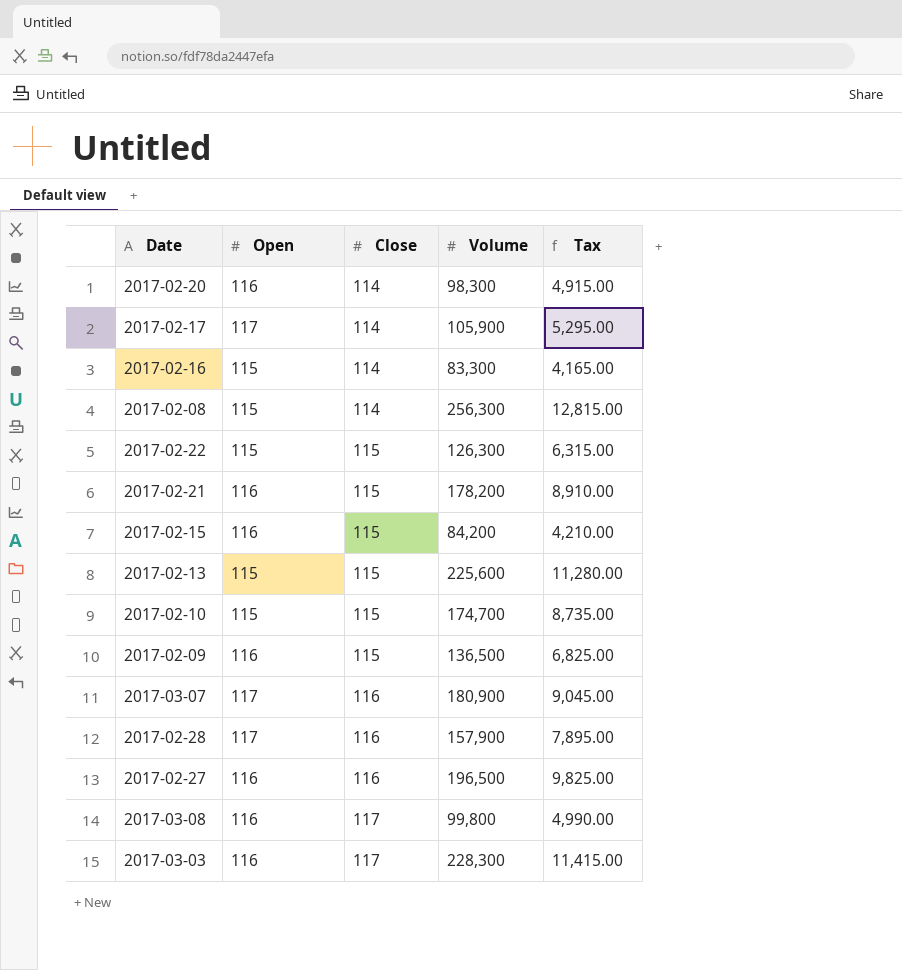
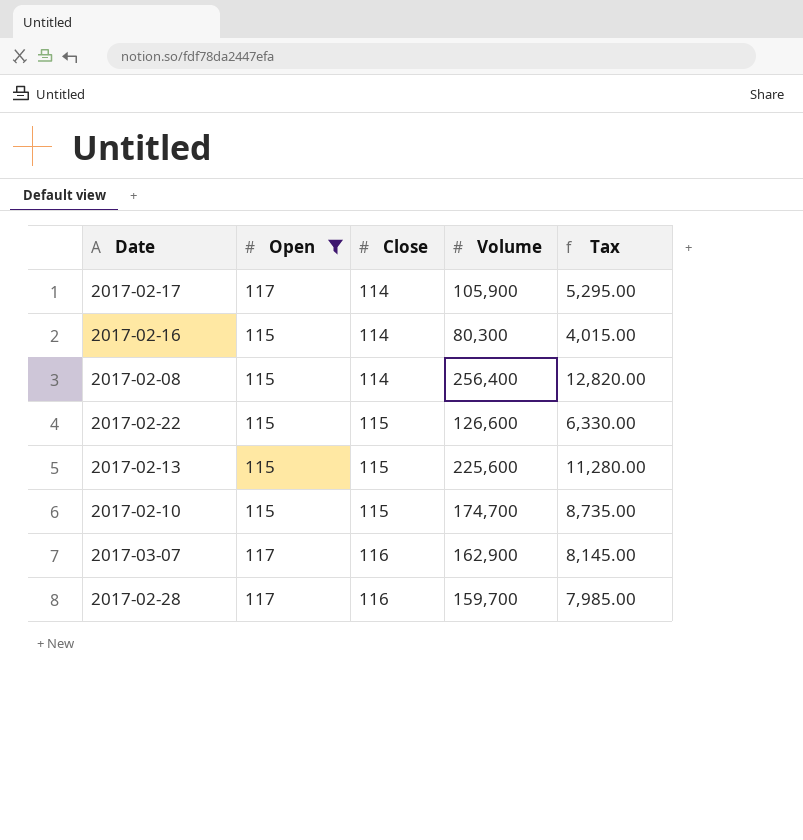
filter: none -> Open != 116
2017-02-16 | Volume: 83,300 -> 80,300
2017-02-16 | Tax: 4,165.00 -> 4,015.00
2017-02-08 | Volume: 256,300 -> 256,400
2017-02-08 | Tax: 12,815.00 -> 12,820.00
2017-02-22 | Volume: 126,300 -> 126,600
2017-02-22 | Tax: 6,315.00 -> 6,330.00
2017-03-07 | Volume: 180,900 -> 162,900
2017-03-07 | Tax: 9,045.00 -> 8,145.00
2017-02-28 | Volume: 157,900 -> 159,700
2017-02-28 | Tax: 7,895.00 -> 7,985.00

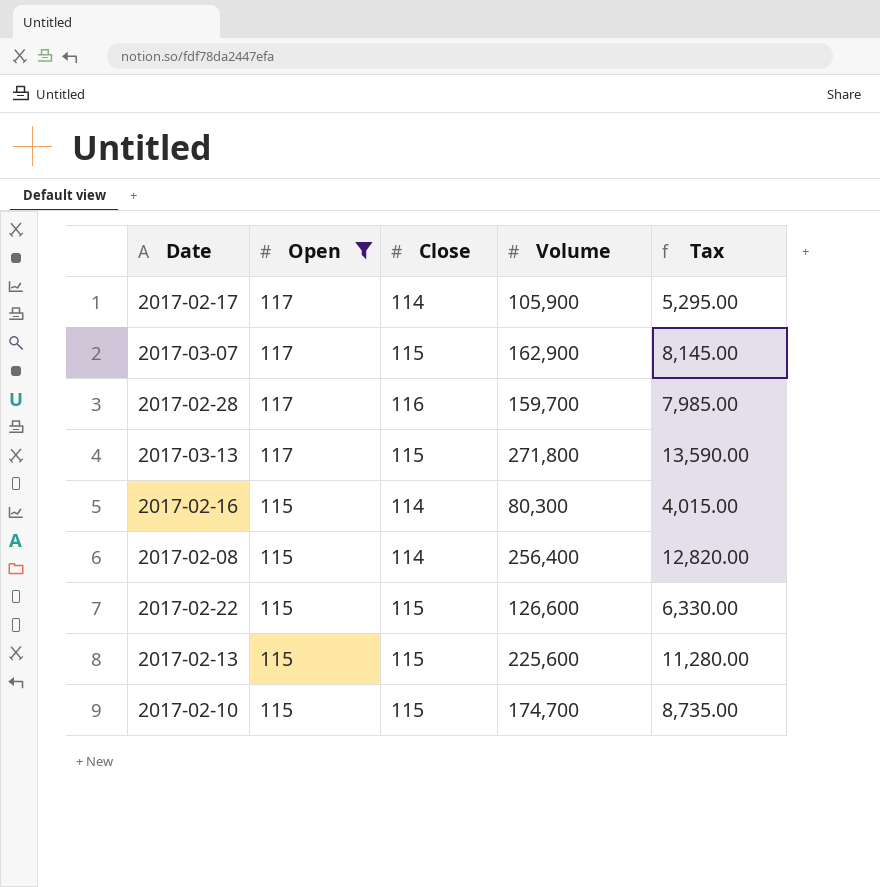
row order: Close ascending -> Open descending
2017-03-07 | Close: 116 -> 115
row 2017-03-13: none -> 117 | 115 | 271,800 | 13,590.00

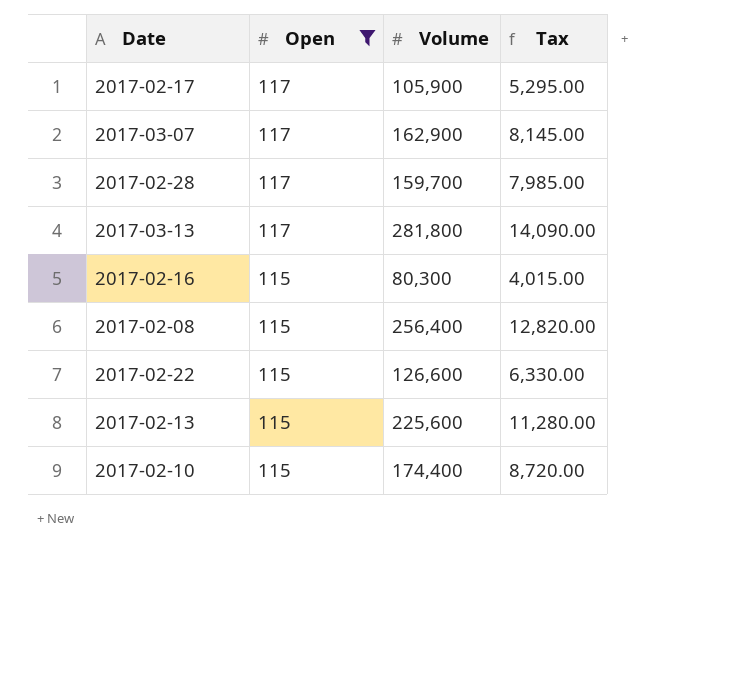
column Close | position: 3 -> none
2017-03-13 | Volume: 271,800 -> 281,800
2017-03-13 | Tax: 13,590.00 -> 14,090.00
2017-02-10 | Volume: 174,700 -> 174,400
2017-02-10 | Tax: 8,735.00 -> 8,720.00

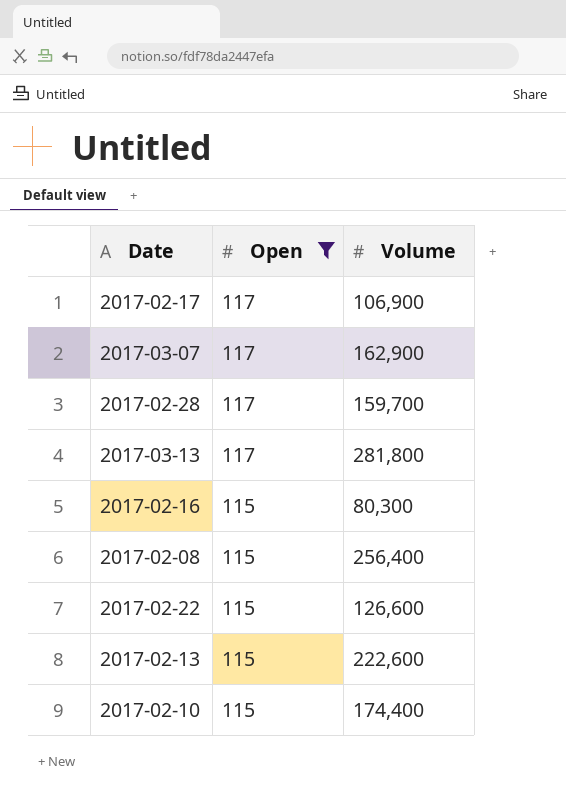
column Tax | formula: [Volume] * 0.05 -> none
2017-02-17 | Volume: 105,900 -> 106,900
2017-02-13 | Volume: 225,600 -> 222,600

